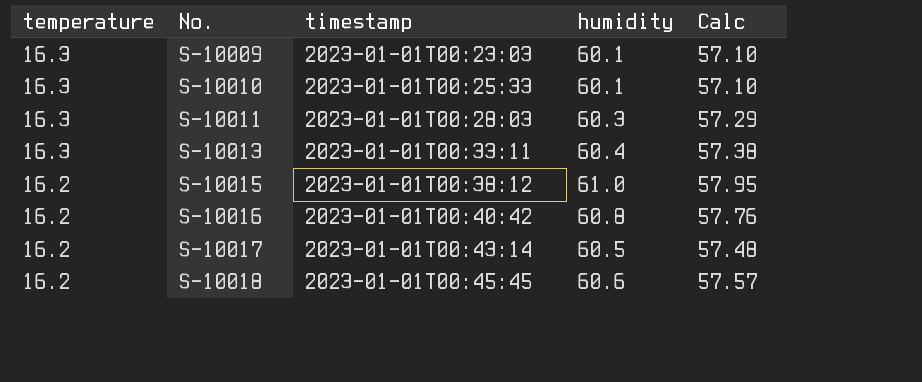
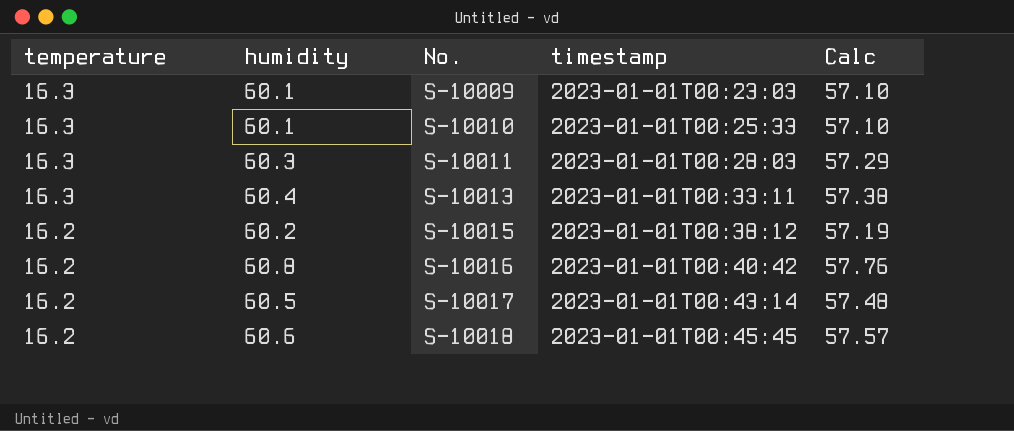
column humidity | position: 4 -> 2
S-10015 | humidity: 61.0 -> 60.2
S-10015 | Calc: 57.95 -> 57.19

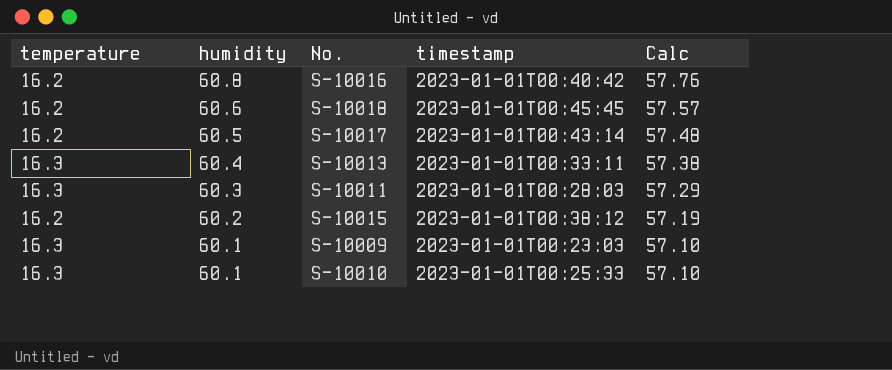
row order: temperature descending -> humidity descending

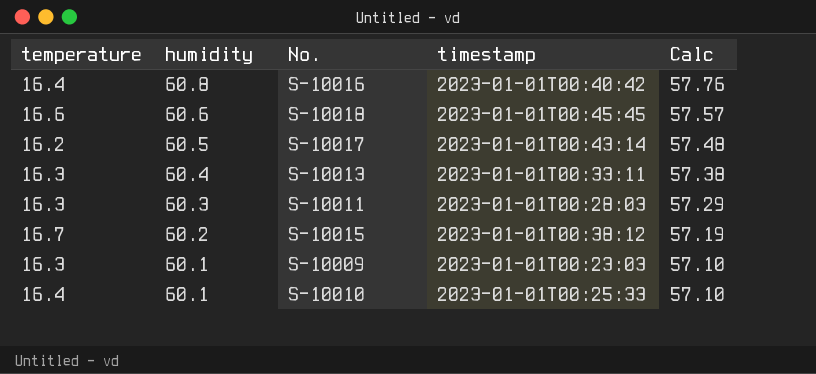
S-10016 | temperature: 16.2 -> 16.4
S-10018 | temperature: 16.2 -> 16.6
S-10015 | temperature: 16.2 -> 16.7
S-10010 | temperature: 16.3 -> 16.4

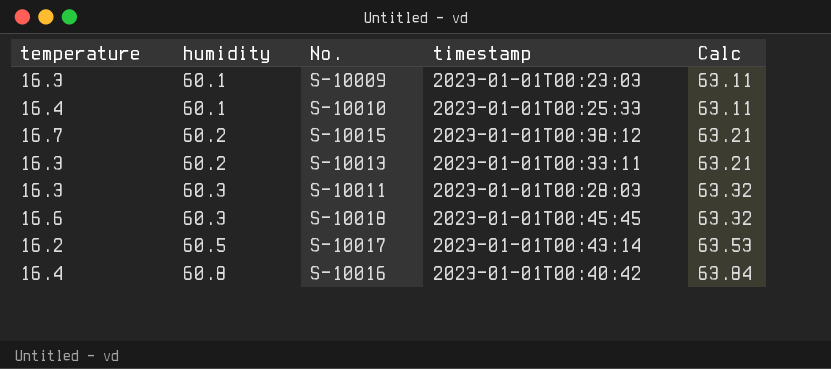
row order: humidity descending -> humidity ascending
column Calc | formula: [humidity] * 0.95 -> [humidity] * 1.05
S-10013 | humidity: 60.4 -> 60.2
S-10018 | humidity: 60.6 -> 60.3

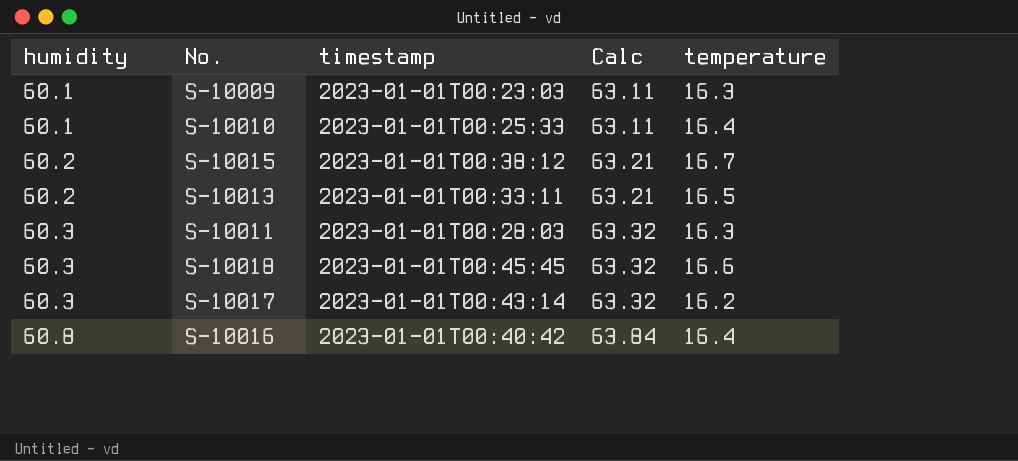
column temperature | position: 1 -> 5
S-10013 | temperature: 16.3 -> 16.5
S-10017 | humidity: 60.5 -> 60.3
S-10017 | Calc: 63.53 -> 63.32

